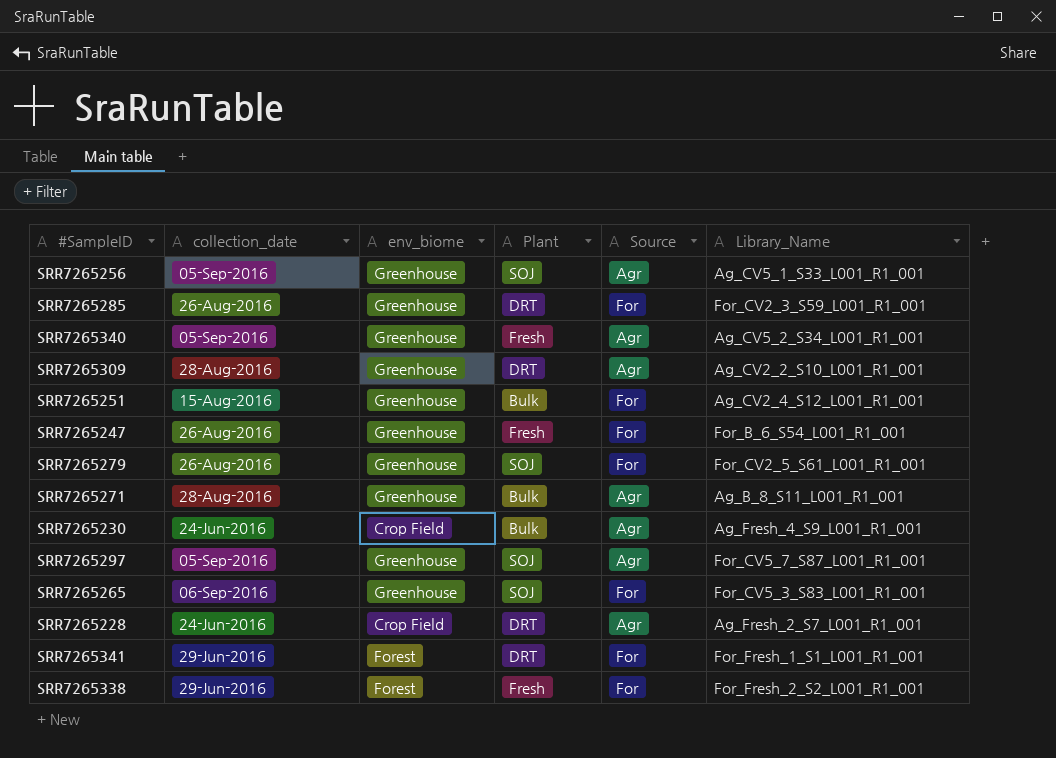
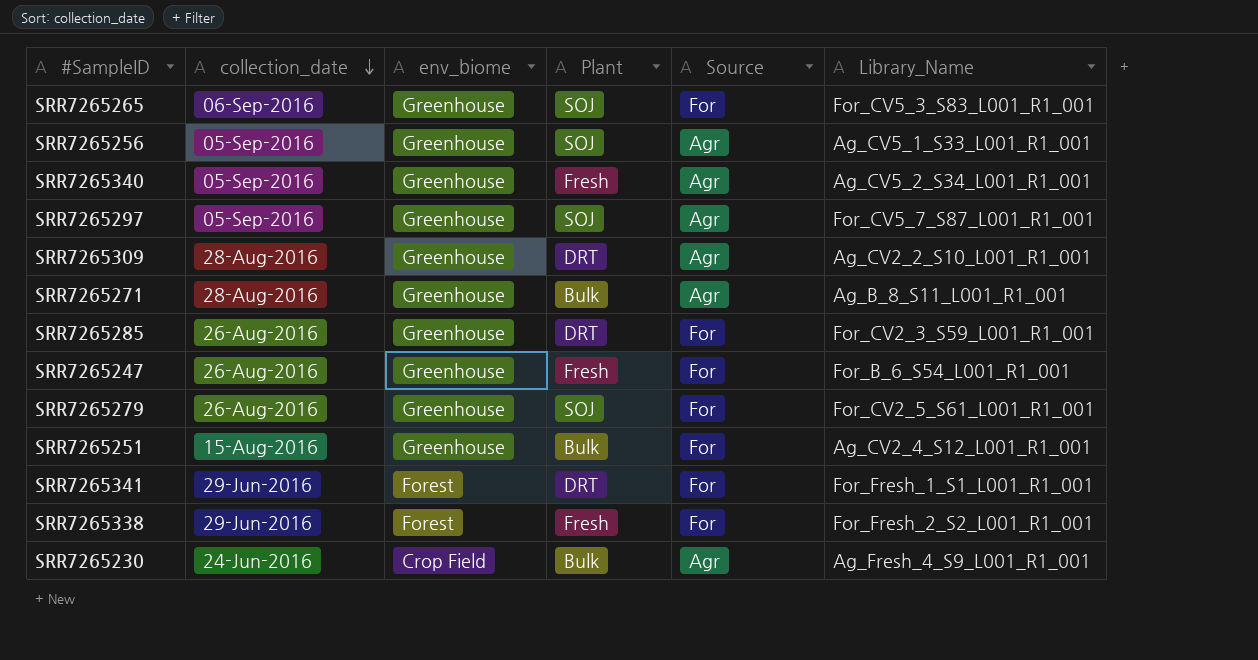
row order: none -> collection_date descending
row SRR7265228: 24-Jun-2016 | Crop Field | DRT | Agr | Ag_Fresh_2_S7_L001_R1_001 -> none

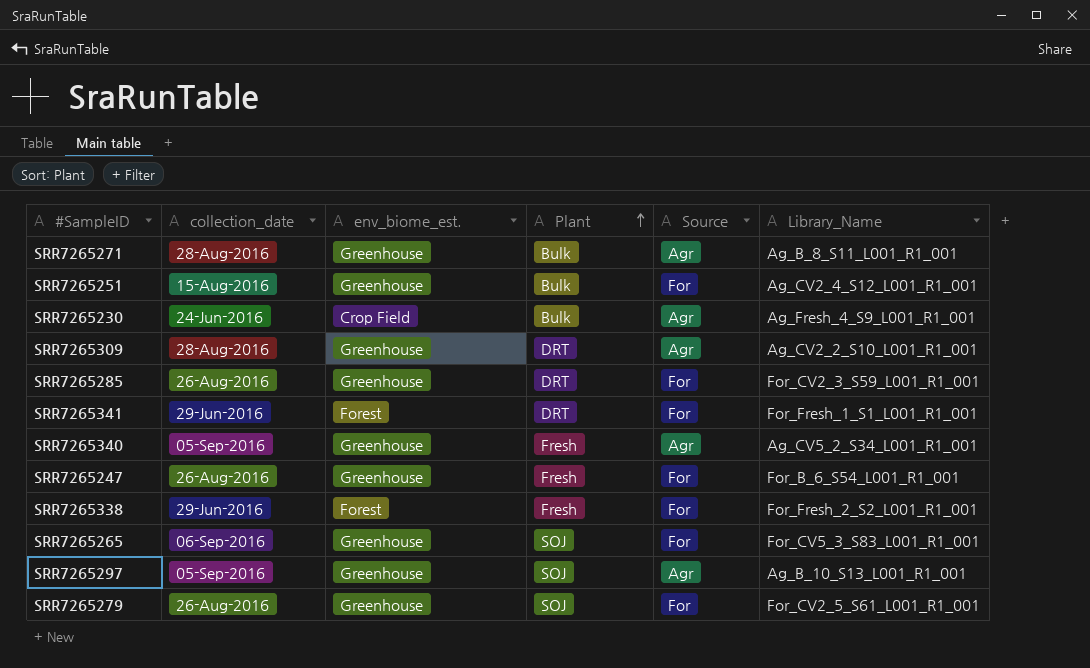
row order: collection_date descending -> Plant ascending
column name: env_biome -> env_biome_est.
row SRR7265256: 05-Sep-2016 | Greenhouse | SOJ | Agr | Ag_CV5_1_S33_L001_R1_001 -> none
SRR7265297 | Library_Name: For_CV5_7_S87_L001_R1_001 -> Ag_B_10_S13_L001_R1_001

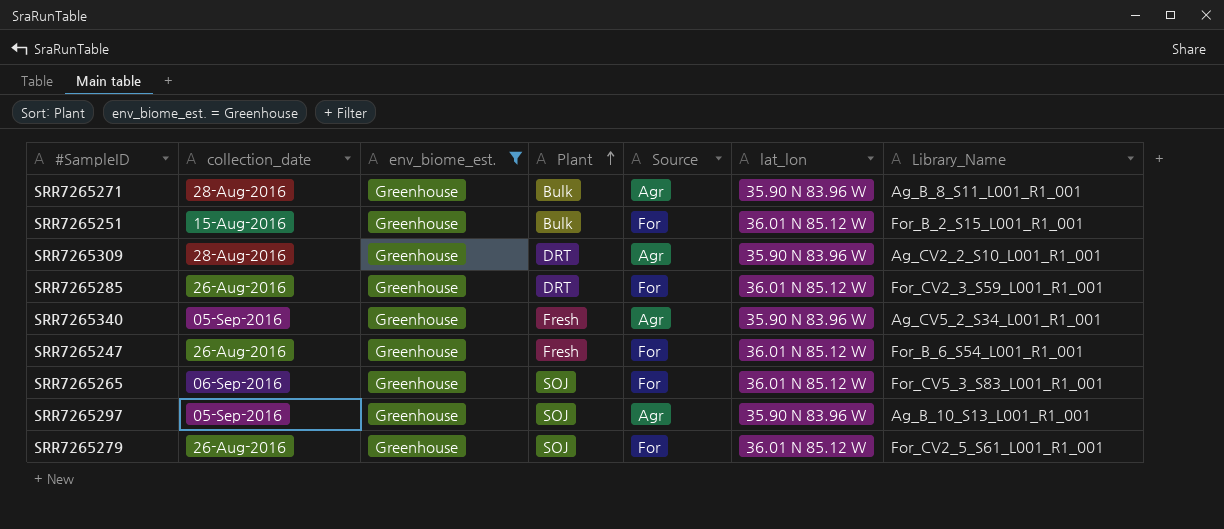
filter: none -> env_biome_est. = Greenhouse
column lat_lon | position: none -> 6
SRR7265251 | Library_Name: Ag_CV2_4_S12_L001_R1_001 -> For_B_2_S15_L001_R1_001

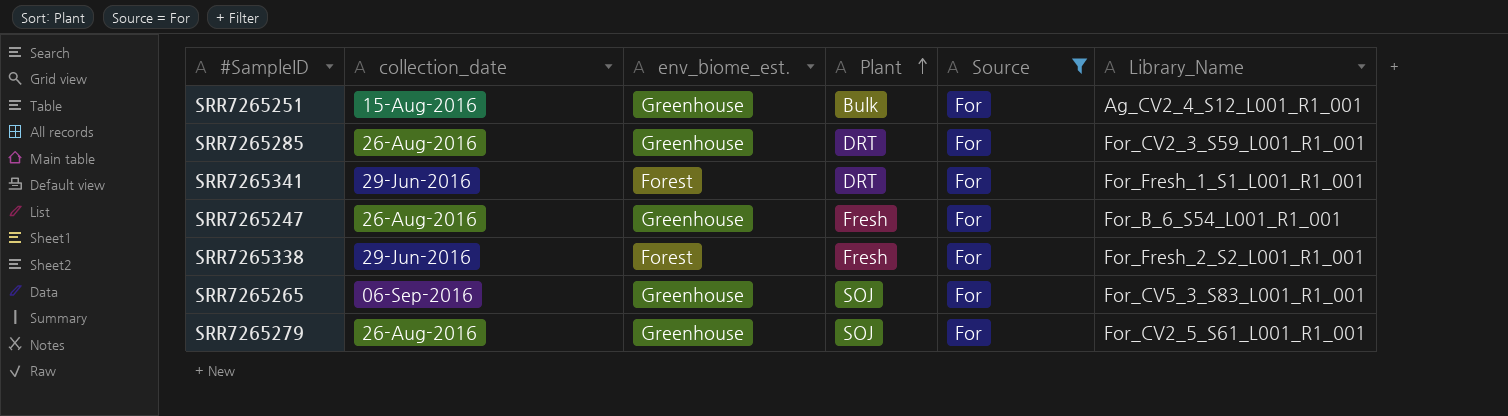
filter: env_biome_est. = Greenhouse -> Source = For
column lat_lon | position: 6 -> none
SRR7265251 | Library_Name: For_B_2_S15_L001_R1_001 -> Ag_CV2_4_S12_L001_R1_001

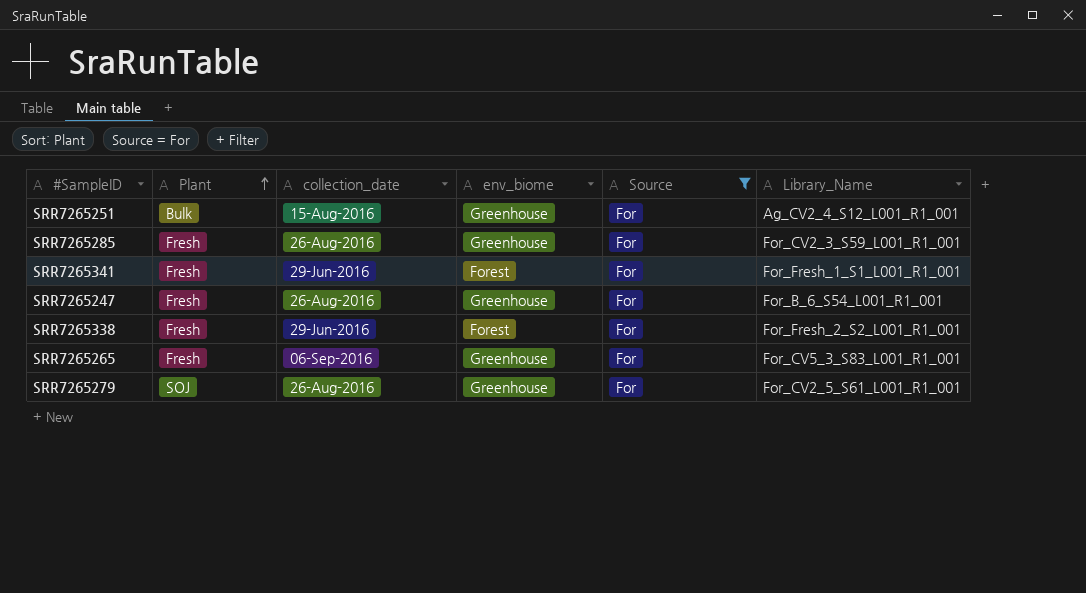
column Plant | position: 4 -> 2
column name: env_biome_est. -> env_biome
SRR7265285 | Plant: DRT -> Fresh
SRR7265341 | Plant: DRT -> Fresh
SRR7265265 | Plant: SOJ -> Fresh

